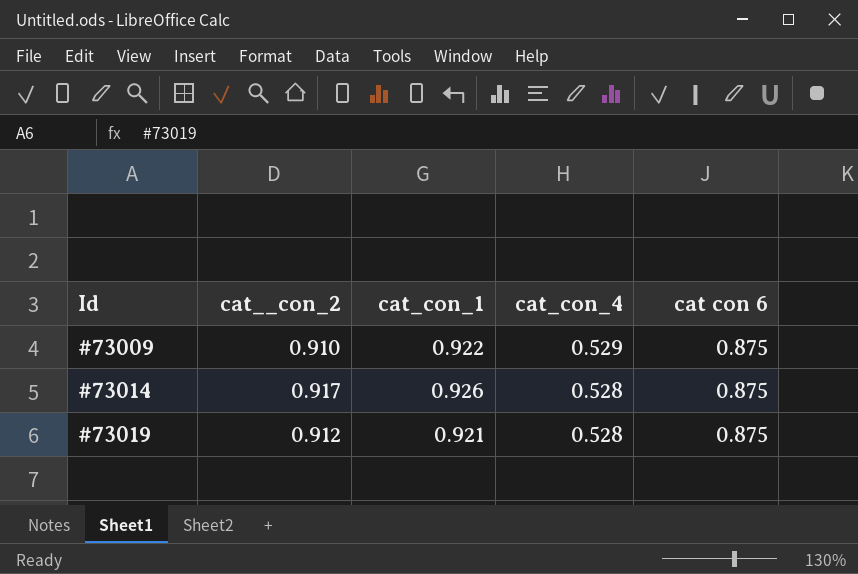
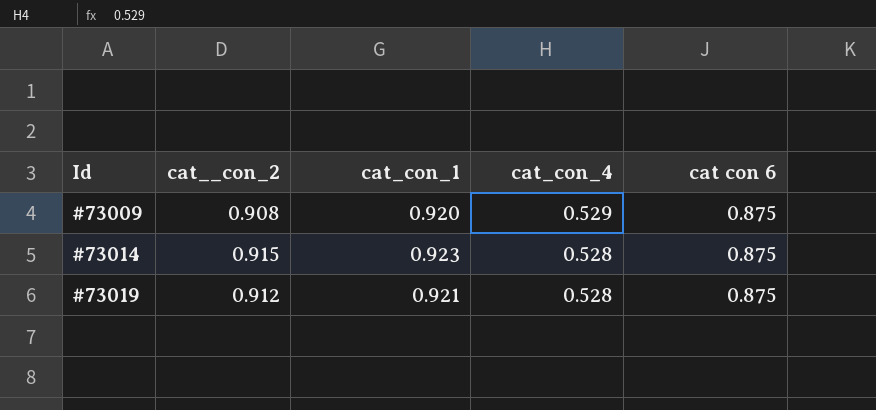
#73009 | cat__con_2: 0.910 -> 0.908
#73009 | cat_con_1: 0.922 -> 0.920
#73014 | cat__con_2: 0.917 -> 0.915
#73014 | cat_con_1: 0.926 -> 0.923

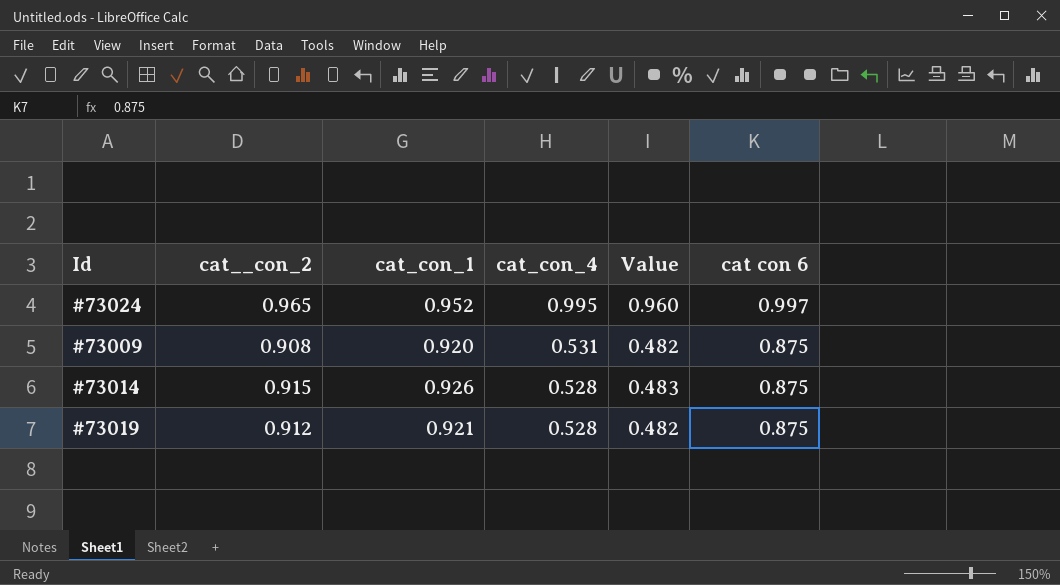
column Value | formula: none -> [cat__con_2] * [cat_con_4]
row #73024: none -> 0.965 | 0.952 | 0.995 | 0.960 | 0.997
#73009 | cat_con_4: 0.529 -> 0.531
#73014 | cat_con_1: 0.923 -> 0.926

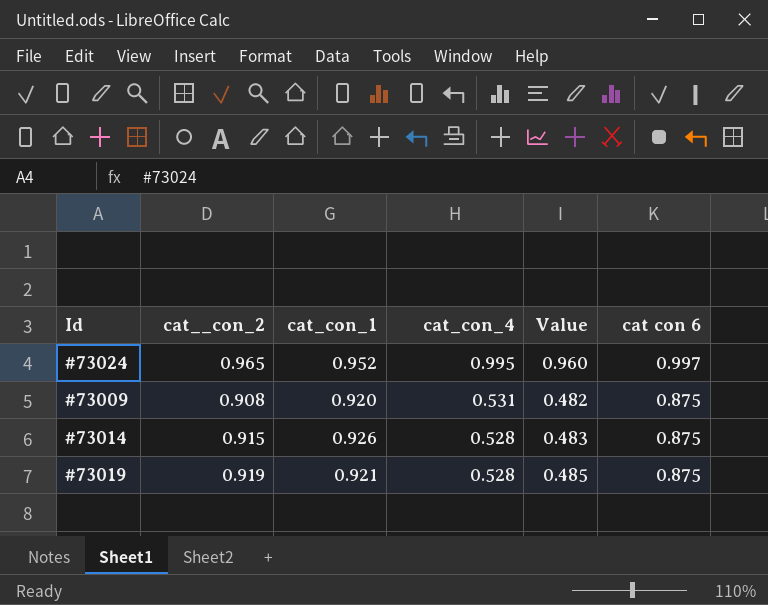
#73019 | cat__con_2: 0.912 -> 0.919
#73019 | Value: 0.482 -> 0.485

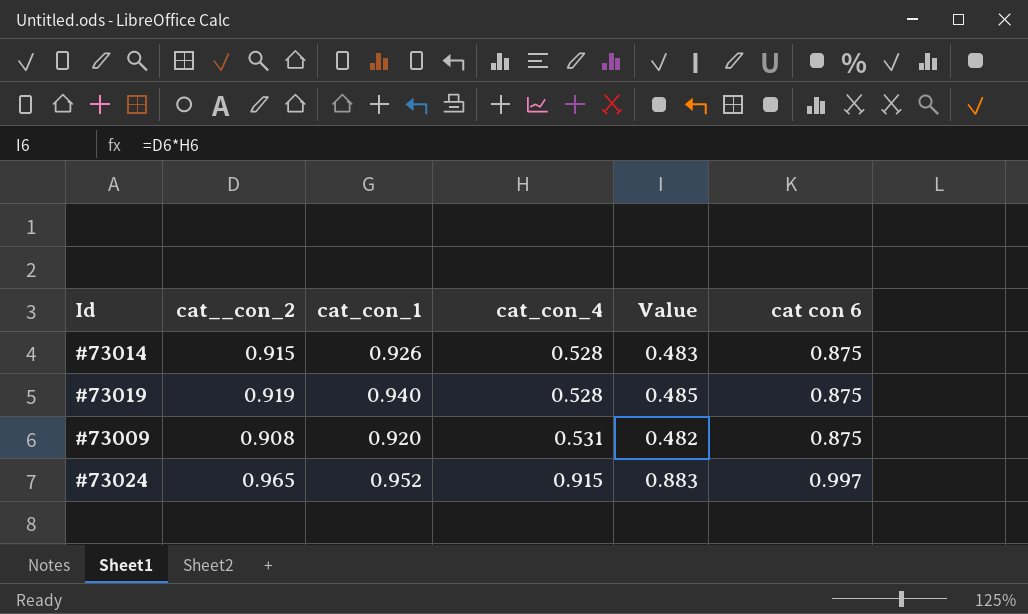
row order: cat_con_4 descending -> cat_con_4 ascending
#73019 | cat_con_1: 0.921 -> 0.940
#73024 | cat_con_4: 0.995 -> 0.915
#73024 | Value: 0.960 -> 0.883

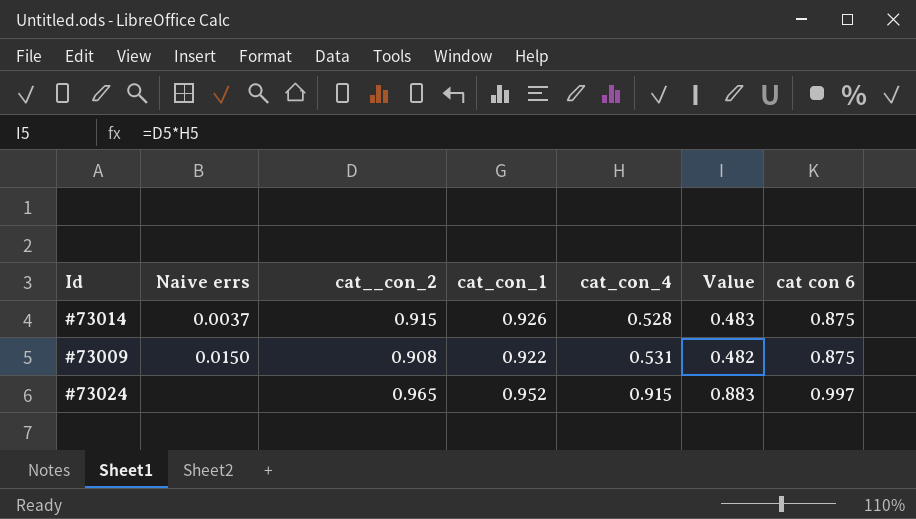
column Naive errs | position: none -> 2
row #73019: 0.919 | 0.940 | 0.528 | 0.485 | 0.875 -> none
#73009 | cat_con_1: 0.920 -> 0.922

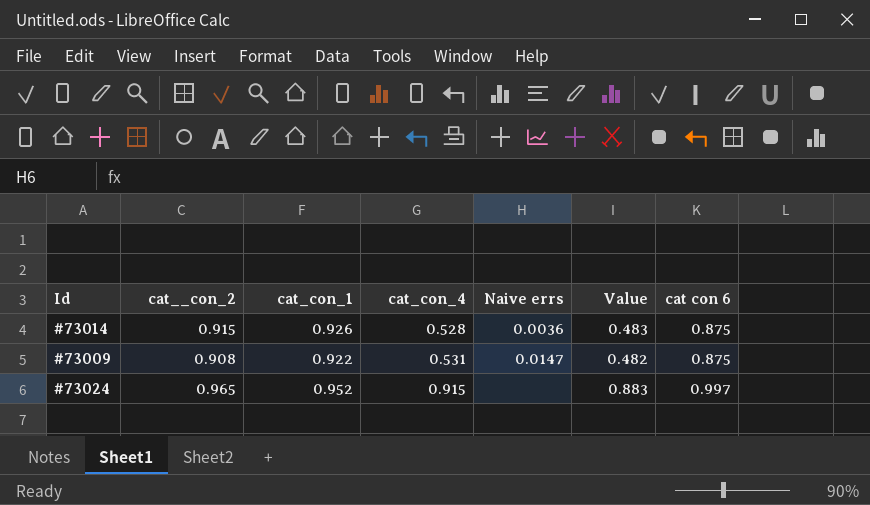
column Naive errs | position: 2 -> 5
#73014 | Naive errs: 0.0037 -> 0.0036
#73009 | Naive errs: 0.0150 -> 0.0147

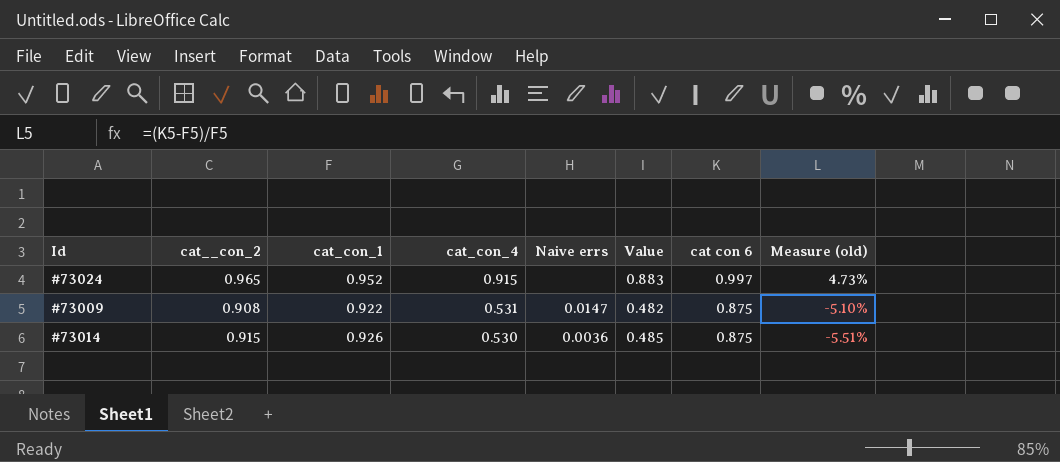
row order: cat_con_4 ascending -> cat_con_4 descending
column Measure (old) | formula: none -> ([cat con 6] - [cat_con_1]) / [cat_con_1]
#73014 | cat_con_4: 0.528 -> 0.530
#73014 | Value: 0.483 -> 0.485

